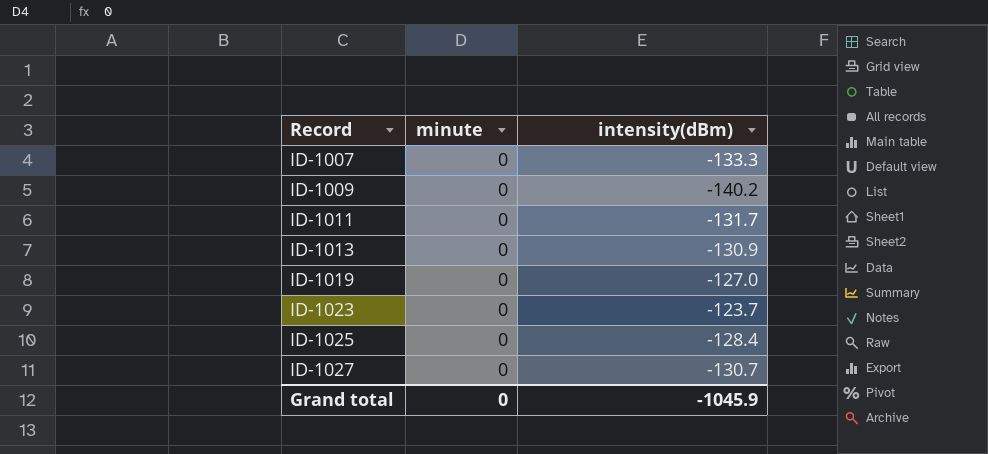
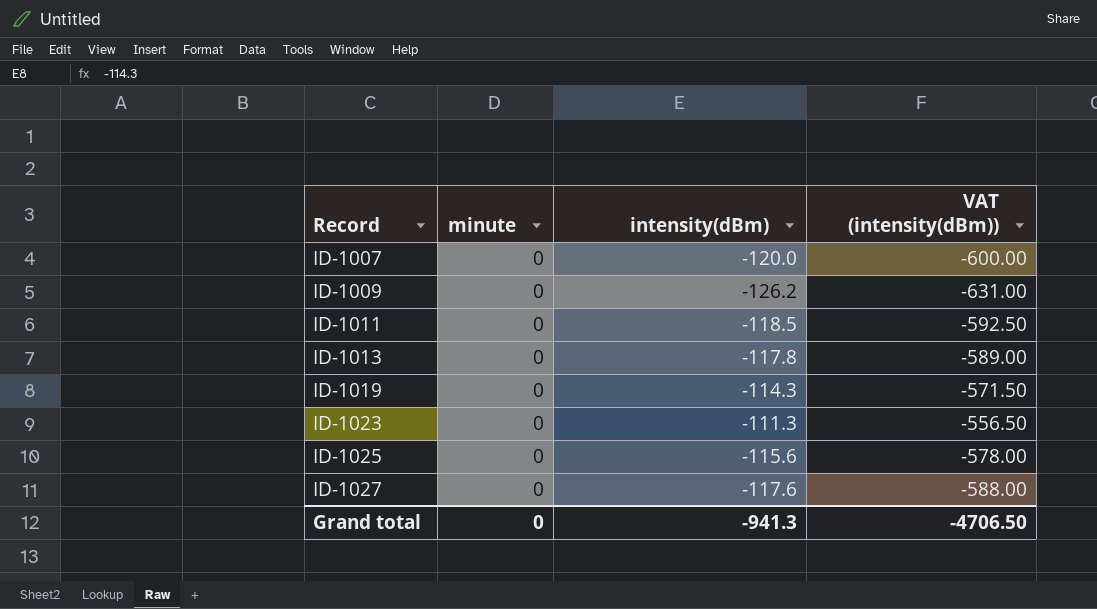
column VAT (intensity(dBm)) | formula: none -> [intensity(dBm)] * 5
ID-1007 | intensity(dBm): -133.3 -> -120.0
ID-1009 | intensity(dBm): -140.2 -> -126.2
ID-1011 | intensity(dBm): -131.7 -> -118.5
ID-1013 | intensity(dBm): -130.9 -> -117.8
ID-1019 | intensity(dBm): -127.0 -> -114.3
ID-1023 | intensity(dBm): -123.7 -> -111.3
ID-1025 | intensity(dBm): -128.4 -> -115.6
ID-1027 | intensity(dBm): -130.7 -> -117.6
Grand total | intensity(dBm): -1045.9 -> -941.3

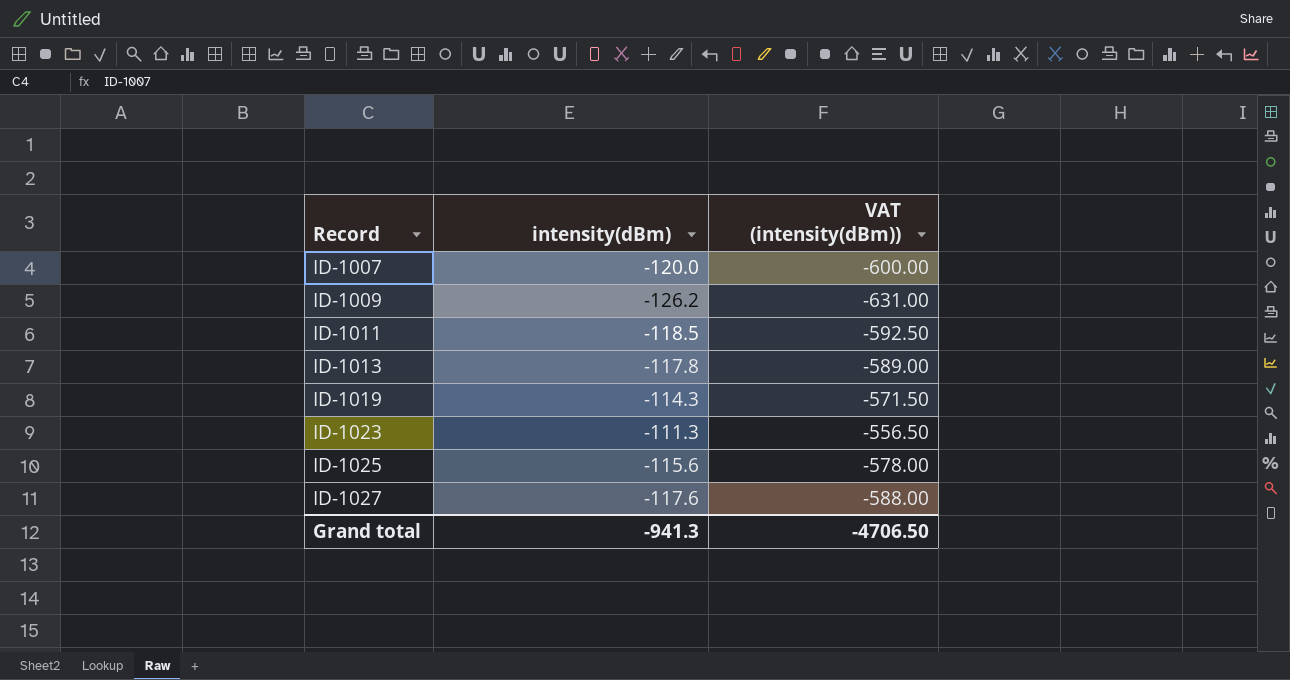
column minute | position: 2 -> none

